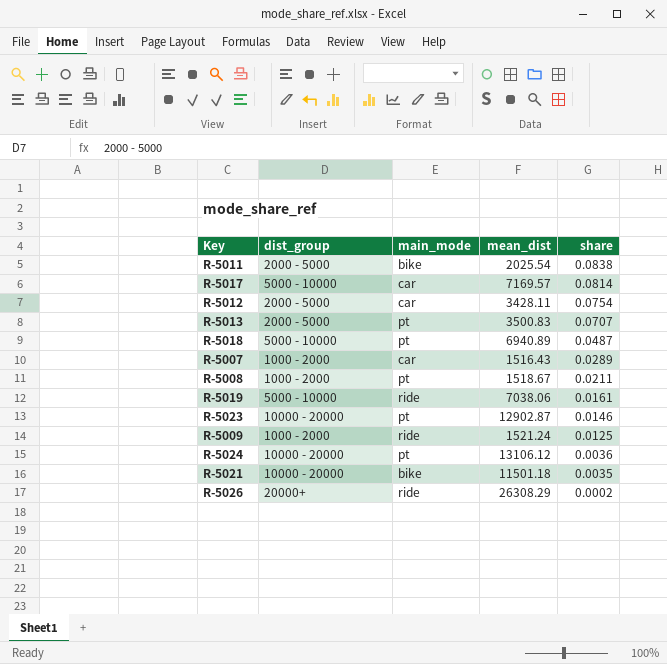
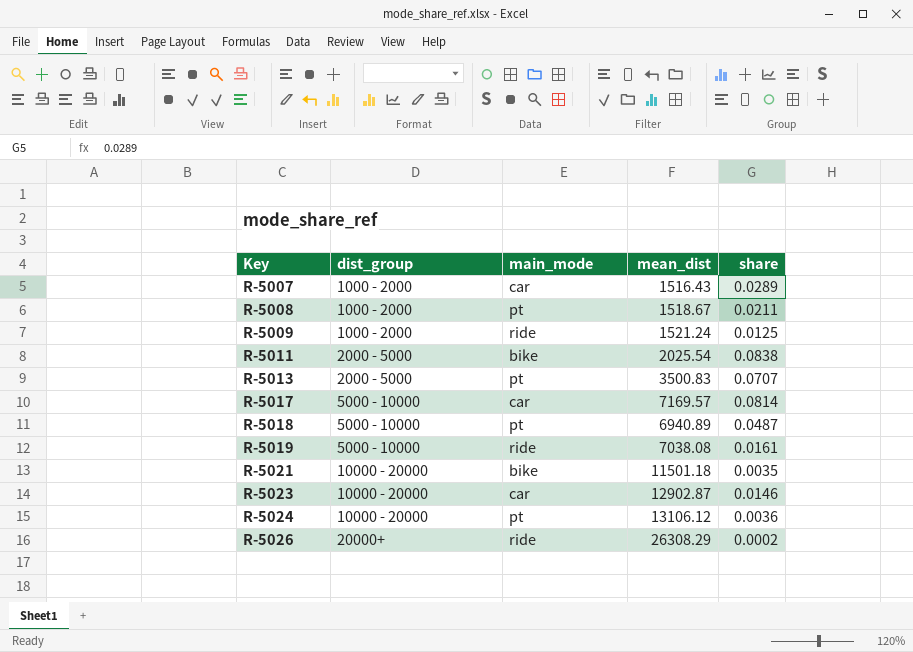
row order: share descending -> Key ascending
row R-5012: 2000 - 5000 | car | 3428.11 | 0.0754 -> none
R-5019 | mean_dist: 7038.06 -> 7038.08
R-5023 | main_mode: pt -> car

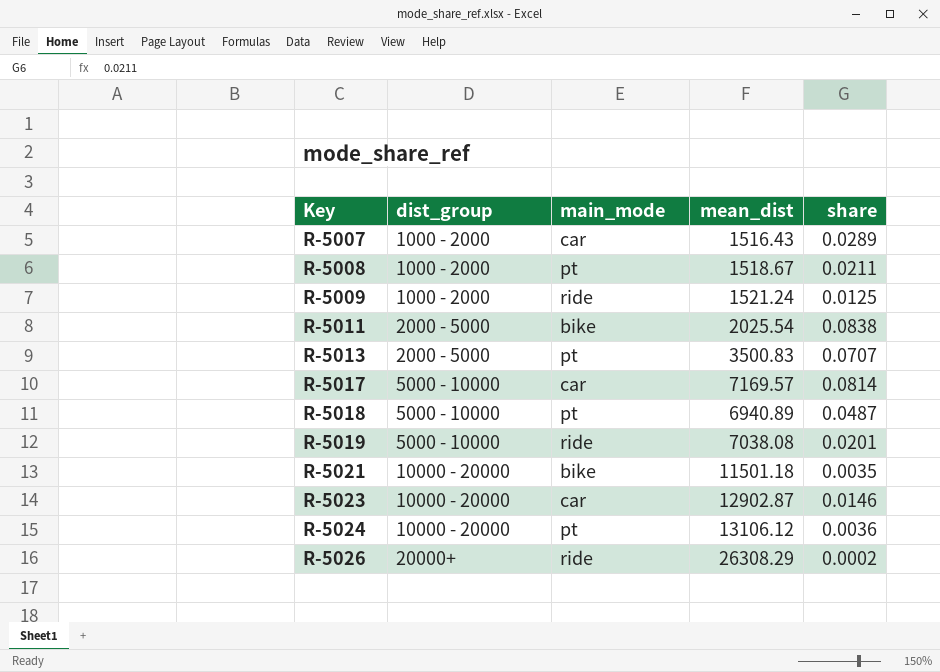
R-5019 | share: 0.0161 -> 0.0201

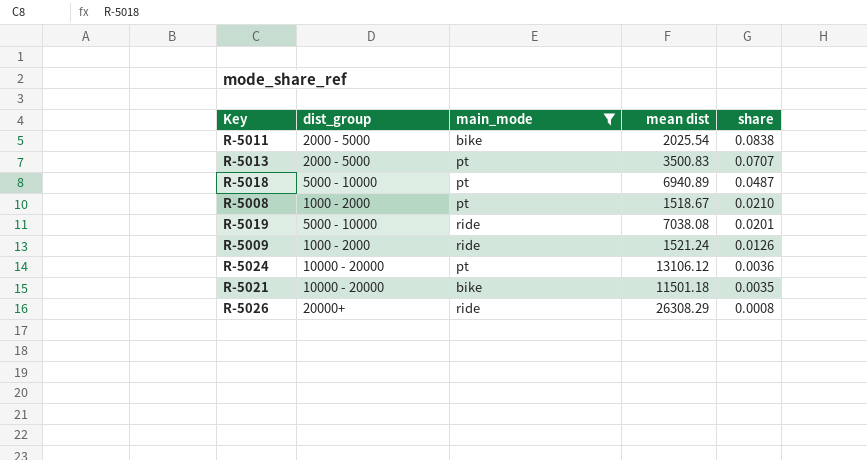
filter: none -> main_mode != car
row order: Key ascending -> share descending
column name: mean_dist -> mean dist
R-5008 | share: 0.0211 -> 0.0210
R-5009 | share: 0.0125 -> 0.0126
R-5026 | share: 0.0002 -> 0.0008

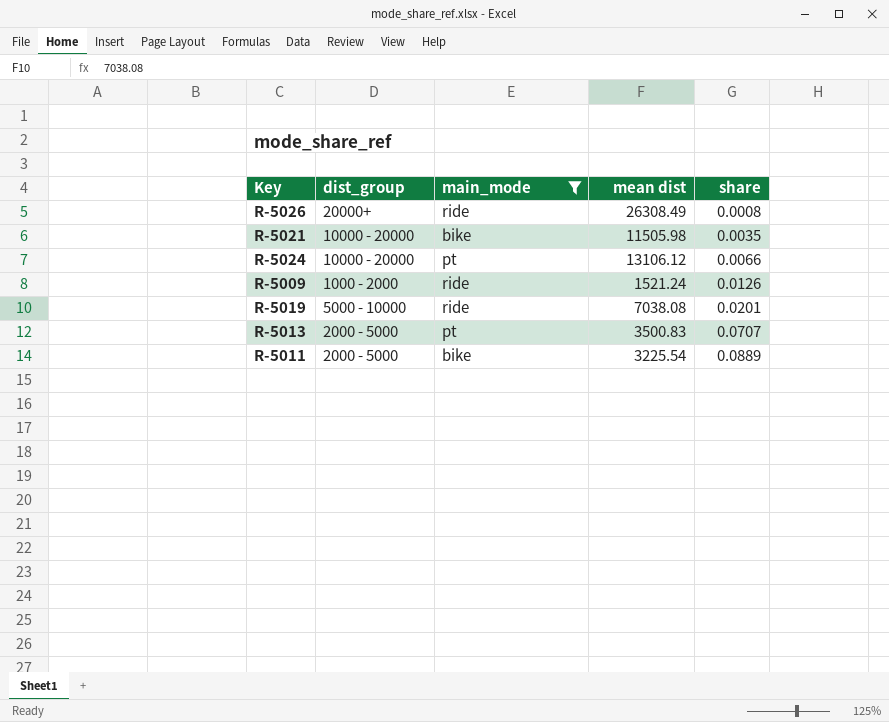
row order: share descending -> share ascending
row R-5018: 5000 - 10000 | pt | 6940.89 | 0.0487 -> none
row R-5008: 1000 - 2000 | pt | 1518.67 | 0.0210 -> none
R-5026 | mean dist: 26308.29 -> 26308.49
R-5021 | mean dist: 11501.18 -> 11505.98
R-5024 | share: 0.0036 -> 0.0066
R-5011 | mean dist: 2025.54 -> 3225.54
R-5011 | share: 0.0838 -> 0.0889

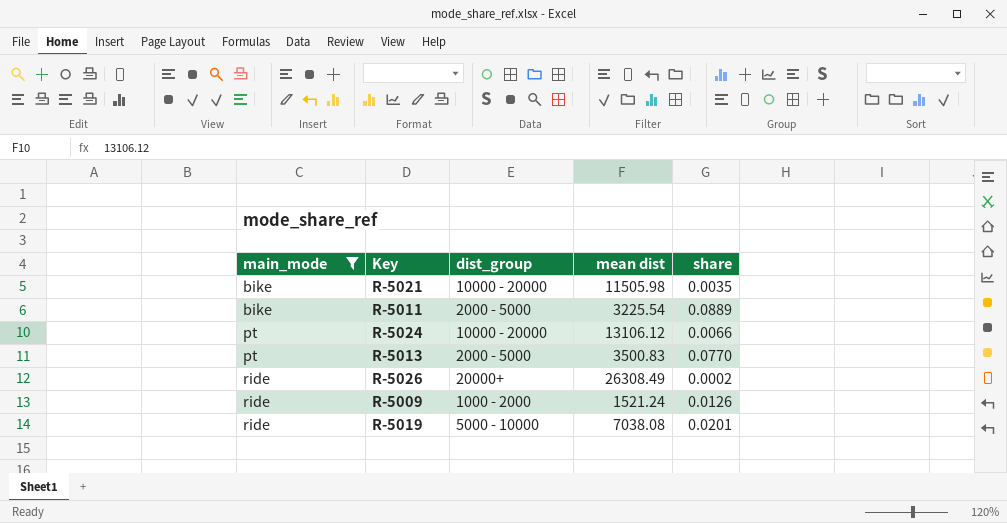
row order: share ascending -> main_mode ascending
column main_mode | position: 3 -> 1
R-5013 | share: 0.0707 -> 0.0770
R-5026 | share: 0.0008 -> 0.0002

